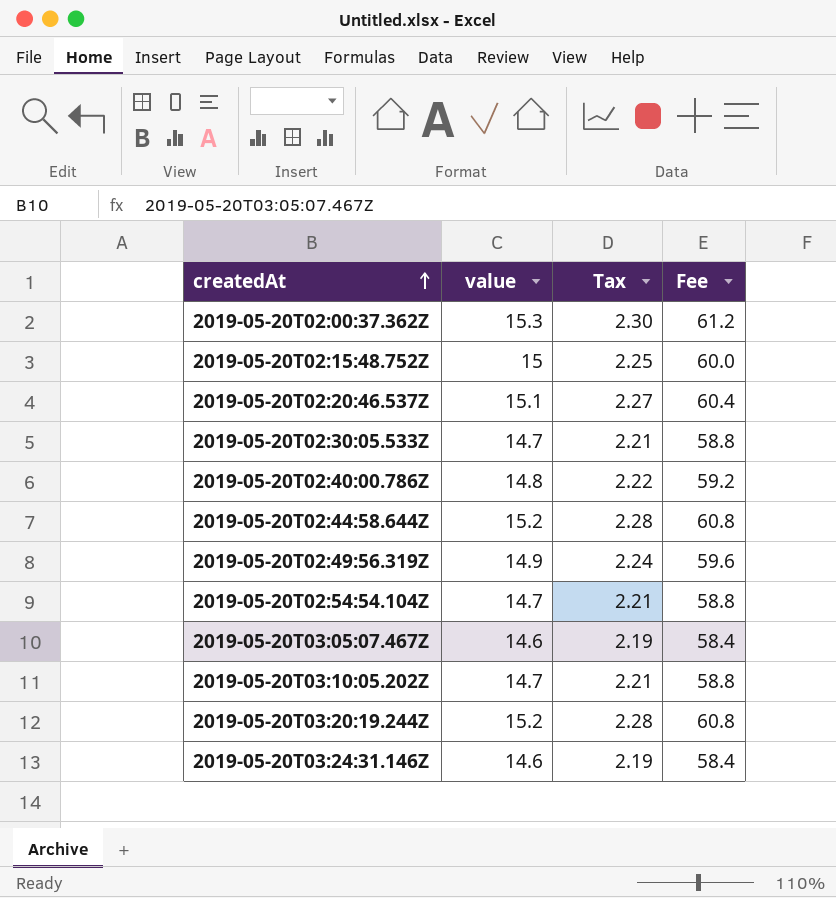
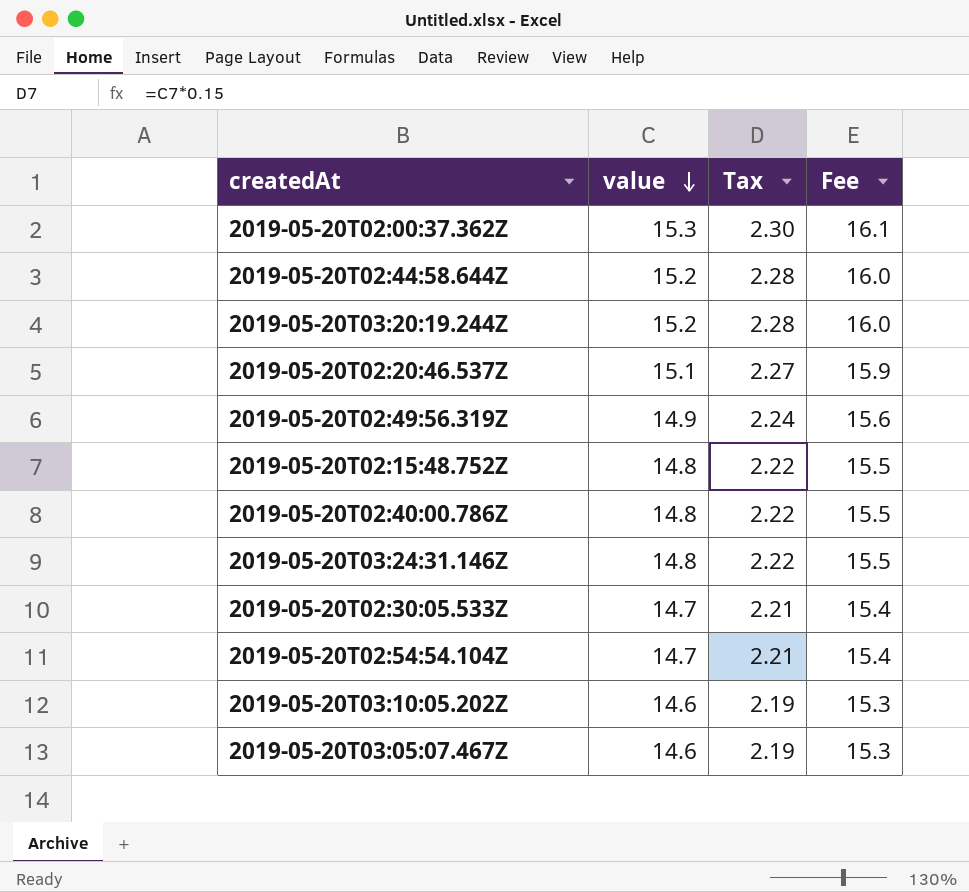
row order: createdAt ascending -> value descending
column Fee | formula: [value] * 4 -> [value] * 1.05
2019-05-20T02:15:48.752Z | value: 15 -> 14.8
2019-05-20T02:15:48.752Z | Tax: 2.25 -> 2.22
2019-05-20T03:24:31.146Z | value: 14.6 -> 14.8
2019-05-20T03:24:31.146Z | Tax: 2.19 -> 2.22
2019-05-20T03:10:05.202Z | value: 14.7 -> 14.6
2019-05-20T03:10:05.202Z | Tax: 2.21 -> 2.19

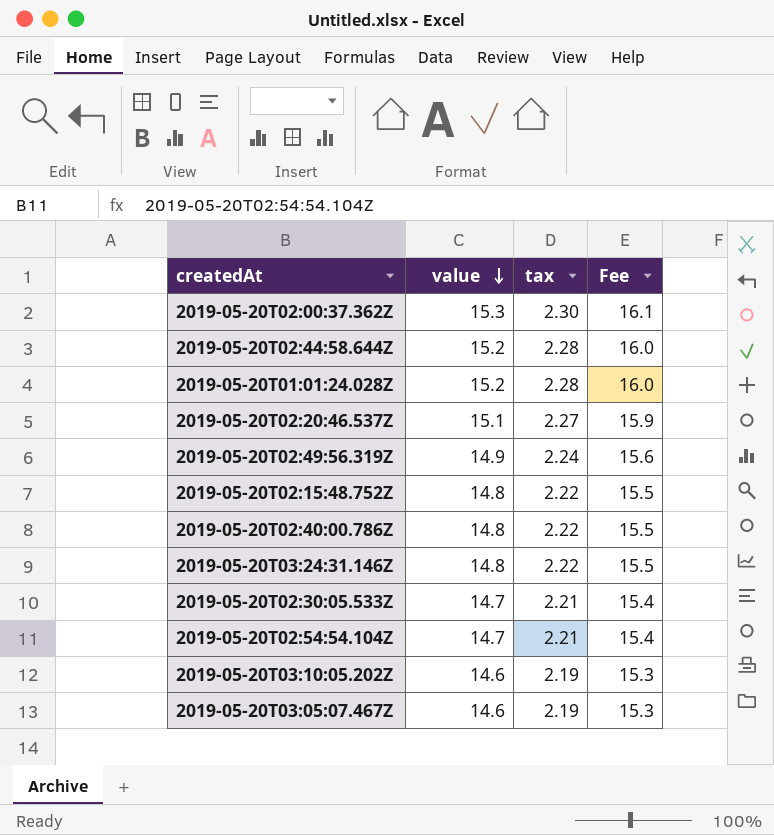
column name: Tax -> tax
row 2019-05-20T03:20:19.244Z: 15.2 | 2.28 | 16.0 -> none
row 2019-05-20T01:01:24.028Z: none -> 15.2 | 2.28 | 16.0

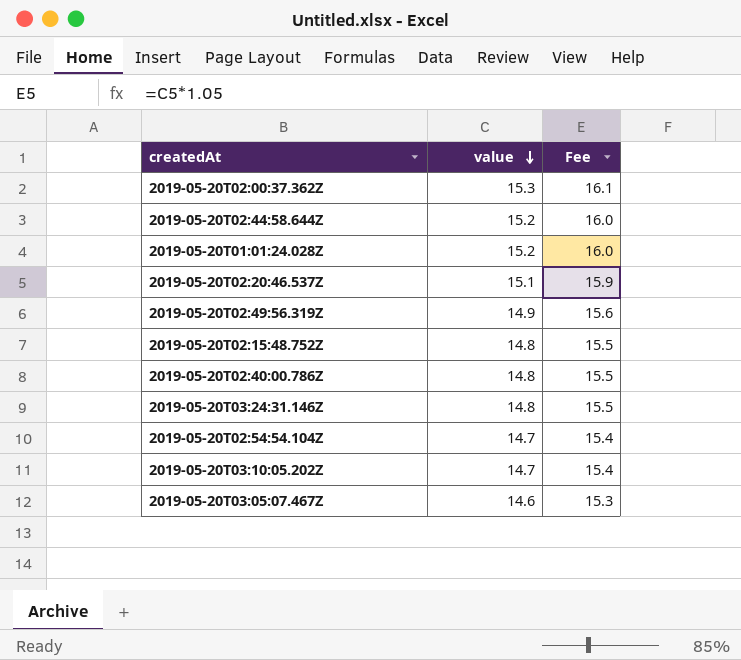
column tax | formula: [value] * 0.15 -> none
row 2019-05-20T02:30:05.533Z: 14.7 | 2.21 | 15.4 -> none
2019-05-20T03:10:05.202Z | value: 14.6 -> 14.7
2019-05-20T03:10:05.202Z | Fee: 15.3 -> 15.4

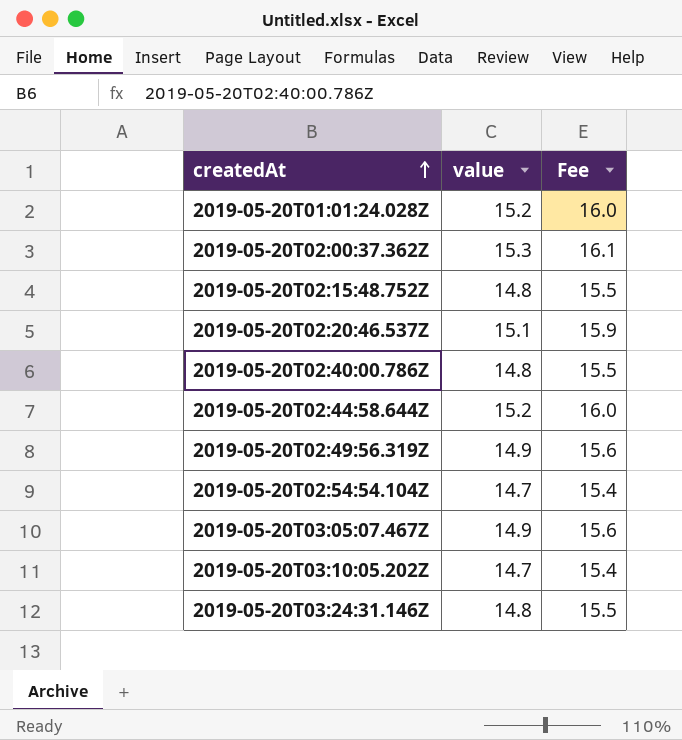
row order: value descending -> createdAt ascending
2019-05-20T03:05:07.467Z | value: 14.6 -> 14.9
2019-05-20T03:05:07.467Z | Fee: 15.3 -> 15.6

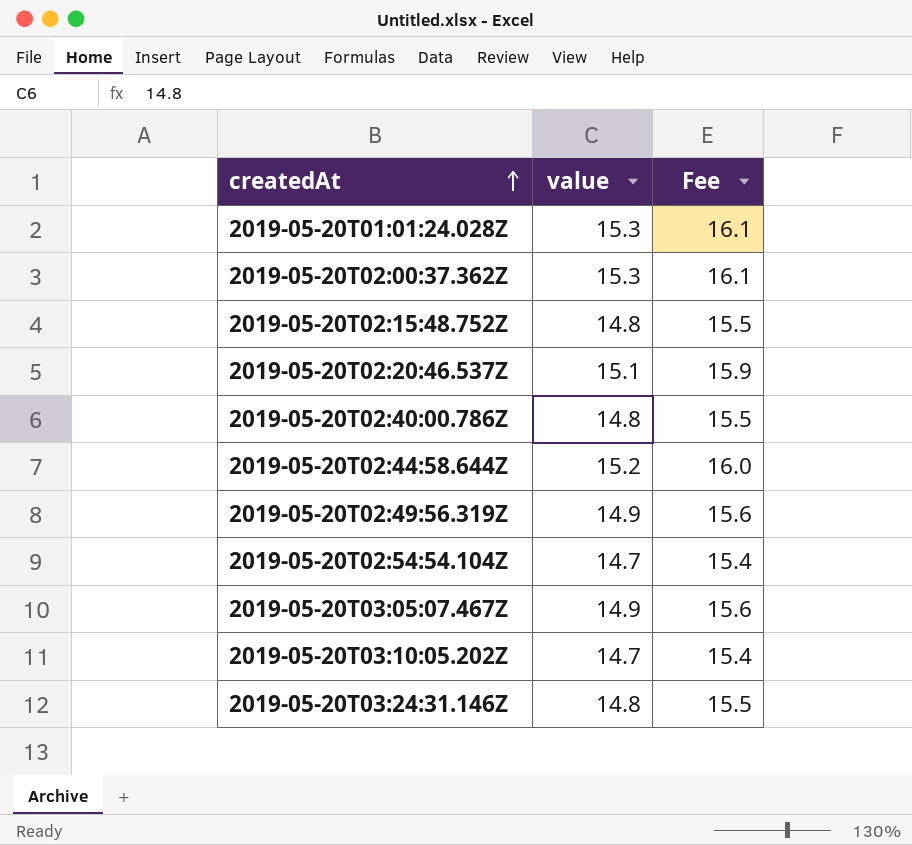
2019-05-20T01:01:24.028Z | value: 15.2 -> 15.3
2019-05-20T01:01:24.028Z | Fee: 16.0 -> 16.1

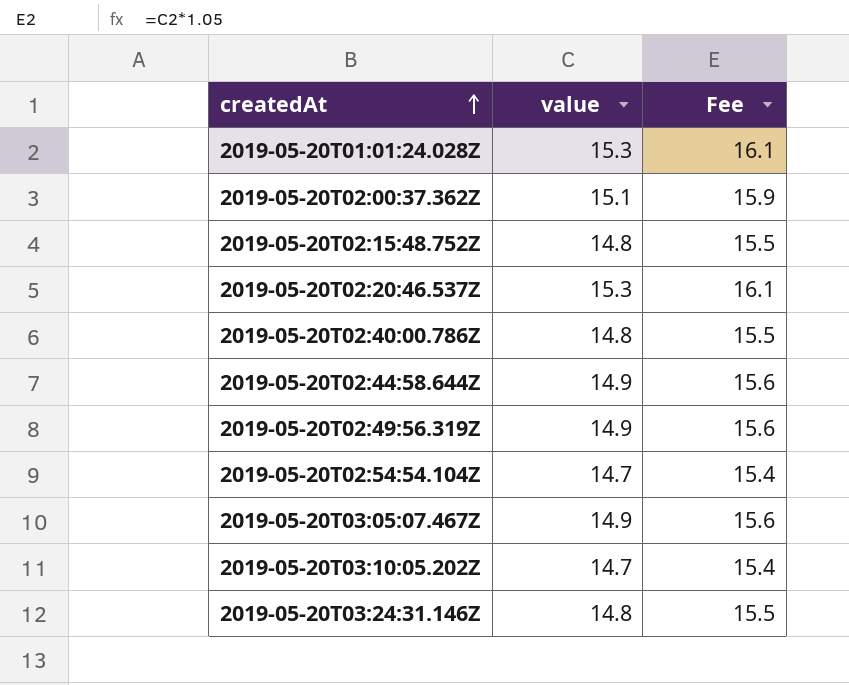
2019-05-20T02:00:37.362Z | value: 15.3 -> 15.1
2019-05-20T02:00:37.362Z | Fee: 16.1 -> 15.9
2019-05-20T02:20:46.537Z | value: 15.1 -> 15.3
2019-05-20T02:20:46.537Z | Fee: 15.9 -> 16.1
2019-05-20T02:44:58.644Z | value: 15.2 -> 14.9
2019-05-20T02:44:58.644Z | Fee: 16.0 -> 15.6

